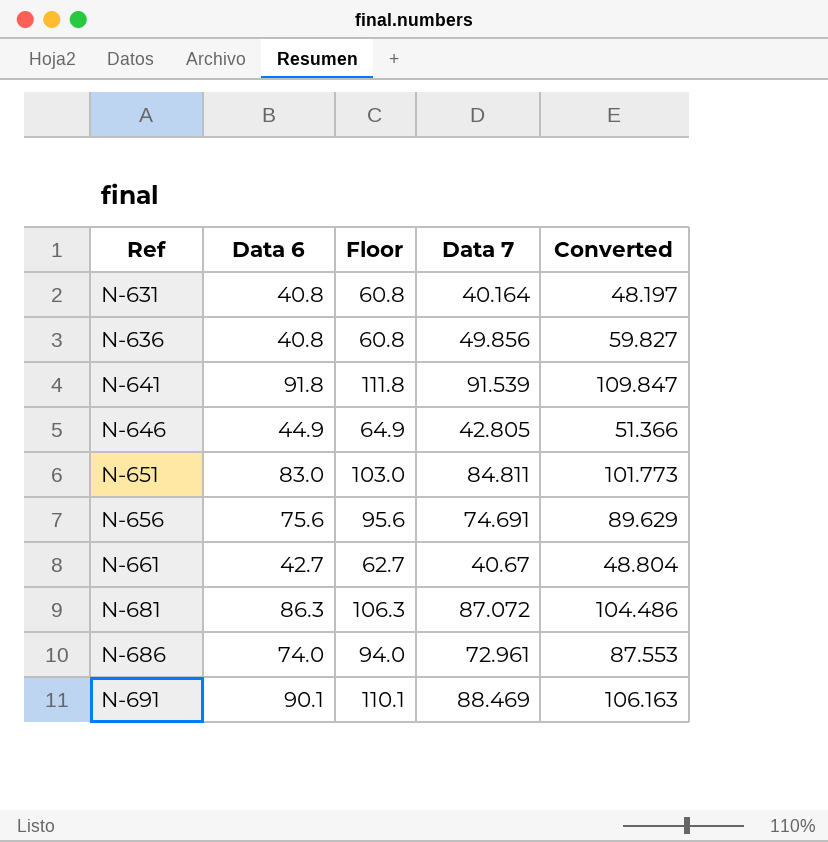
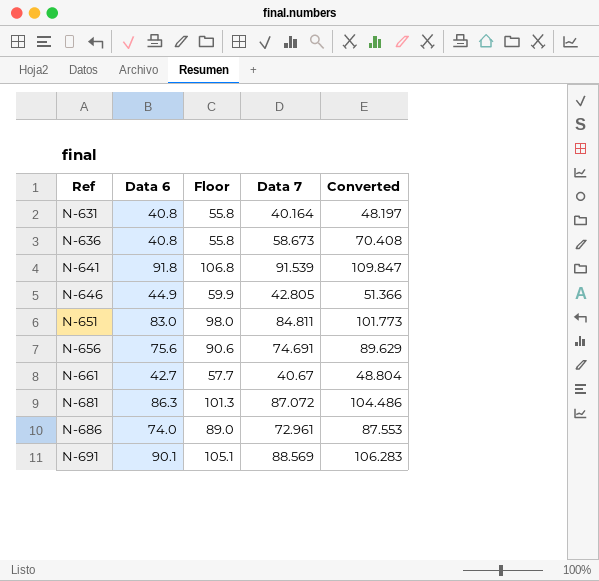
column Floor | formula: [Data 6] + 20 -> [Data 6] + 15
N-636 | Data 7: 49.856 -> 58.673
N-636 | Converted: 59.827 -> 70.408
N-691 | Data 7: 88.469 -> 88.569
N-691 | Converted: 106.163 -> 106.283

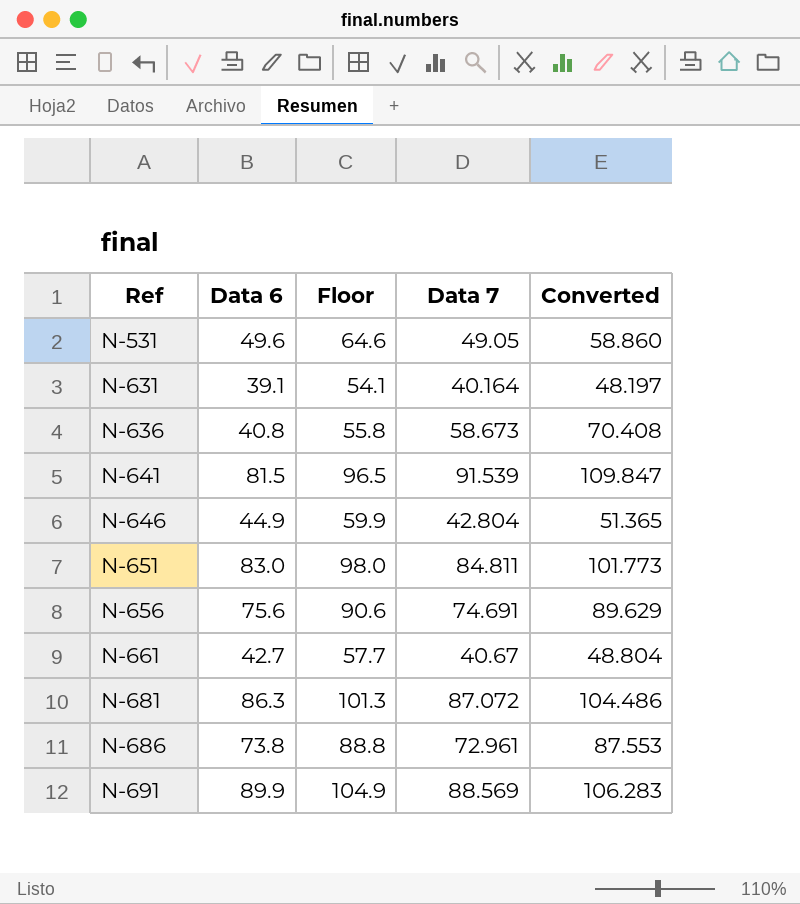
row N-531: none -> 49.6 | 64.6 | 49.05 | 58.860
N-631 | Data 6: 40.8 -> 39.1
N-631 | Floor: 55.8 -> 54.1
N-641 | Data 6: 91.8 -> 81.5
N-641 | Floor: 106.8 -> 96.5
N-646 | Data 7: 42.805 -> 42.804
N-646 | Converted: 51.366 -> 51.365
N-686 | Data 6: 74.0 -> 73.8
N-686 | Floor: 89.0 -> 88.8
N-691 | Data 6: 90.1 -> 89.9
N-691 | Floor: 105.1 -> 104.9

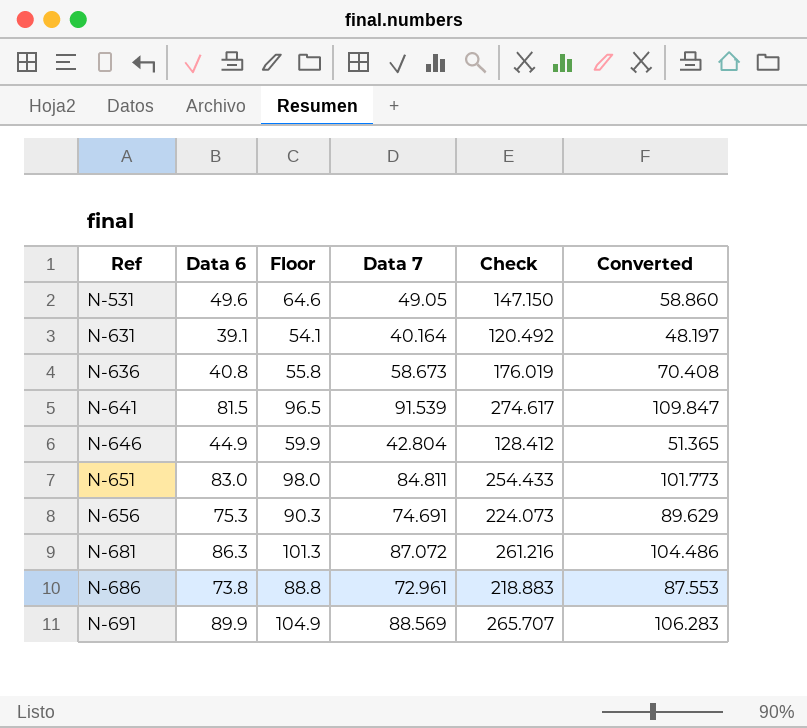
column Check | formula: none -> [Data 7] * 3
row N-661: 42.7 | 57.7 | 40.67 | 48.804 -> none
N-656 | Data 6: 75.6 -> 75.3
N-656 | Floor: 90.6 -> 90.3

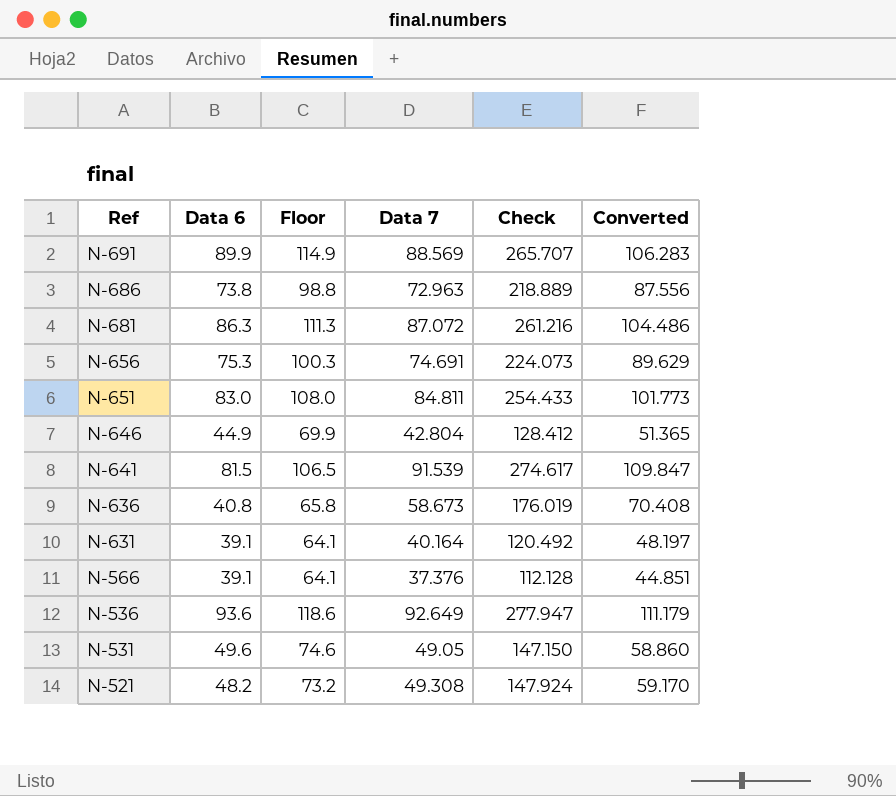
row order: Ref ascending -> Ref descending
column Floor | formula: [Data 6] + 15 -> [Data 6] + 25
N-686 | Data 7: 72.961 -> 72.963
N-686 | Check: 218.883 -> 218.889
N-686 | Converted: 87.553 -> 87.556
row N-566: none -> 39.1 | 64.1 | 37.376 | 112.128 | 44.851
row N-536: none -> 93.6 | 118.6 | 92.649 | 277.947 | 111.179
row N-521: none -> 48.2 | 73.2 | 49.308 | 147.924 | 59.170

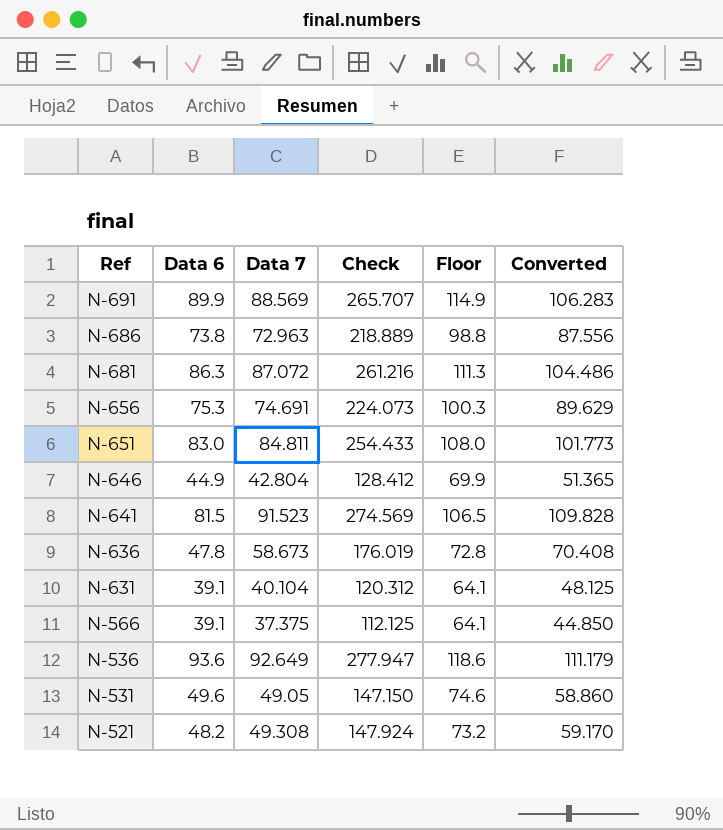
column Floor | position: 3 -> 5
N-641 | Data 7: 91.539 -> 91.523
N-641 | Check: 274.617 -> 274.569
N-641 | Converted: 109.847 -> 109.828
N-636 | Data 6: 40.8 -> 47.8
N-636 | Floor: 65.8 -> 72.8
N-631 | Data 7: 40.164 -> 40.104
N-631 | Check: 120.492 -> 120.312
N-631 | Converted: 48.197 -> 48.125
N-566 | Data 7: 37.376 -> 37.375
N-566 | Check: 112.128 -> 112.125
N-566 | Converted: 44.851 -> 44.850

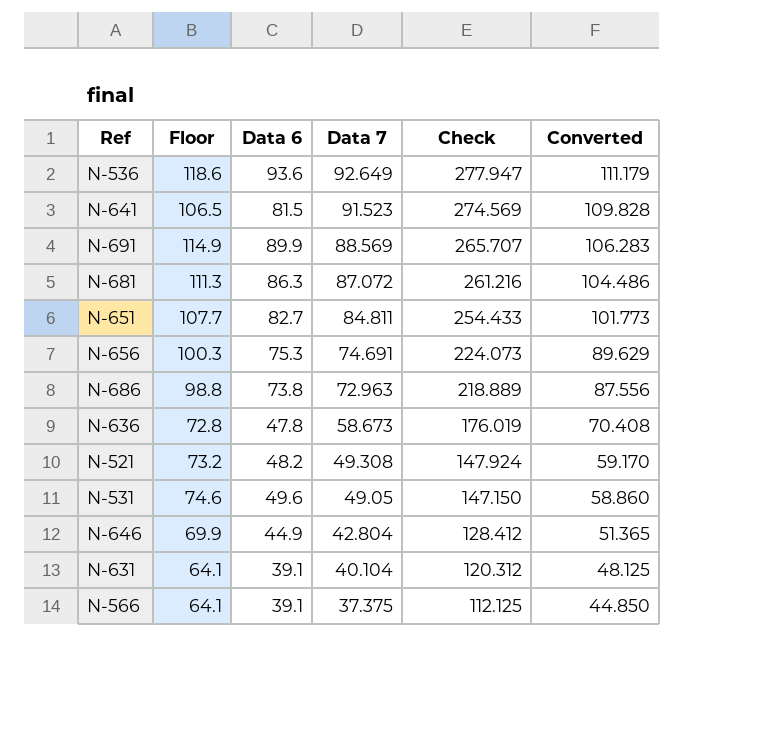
row order: Ref descending -> Data 7 descending
column Floor | position: 5 -> 2
N-651 | Floor: 108.0 -> 107.7
N-651 | Data 6: 83.0 -> 82.7

